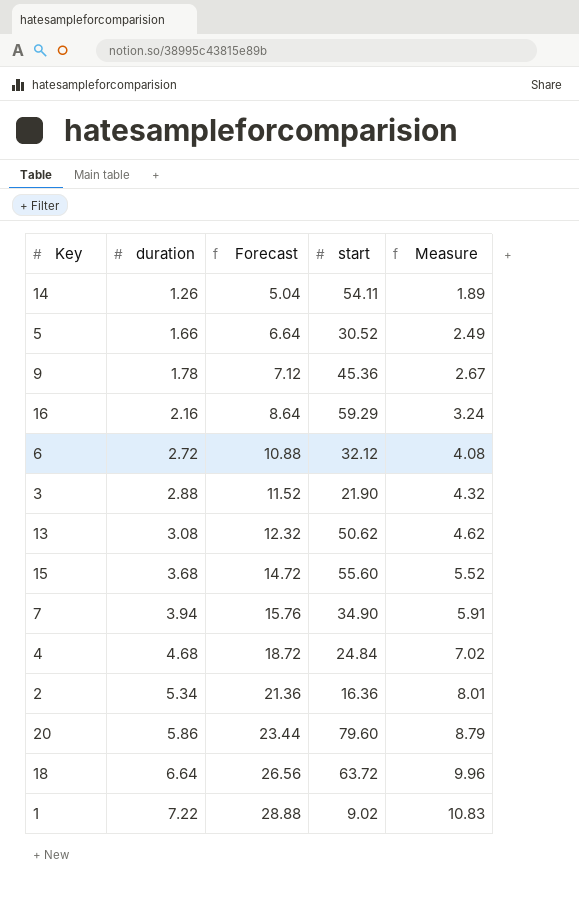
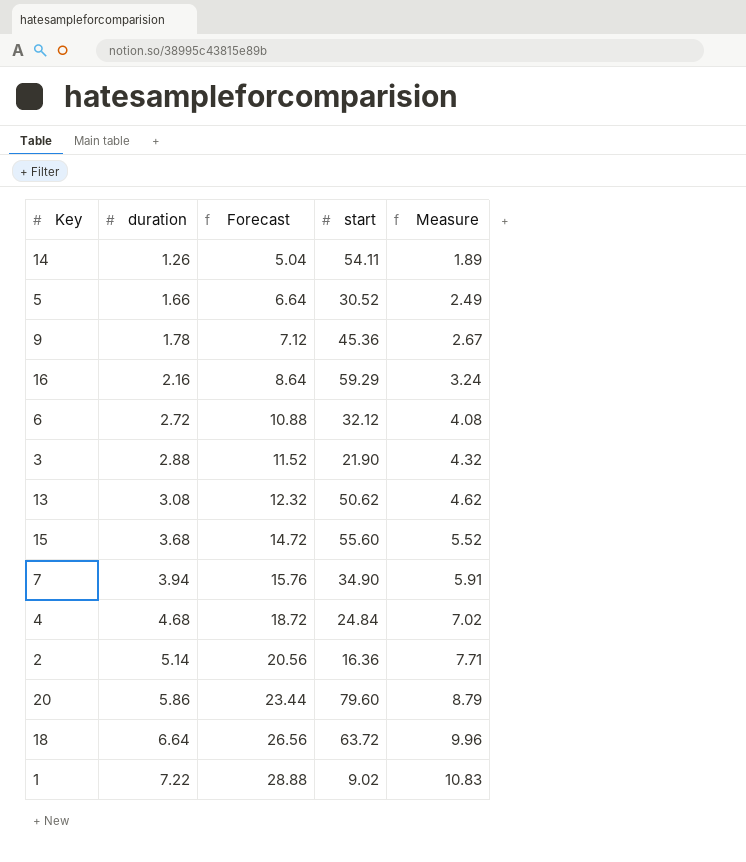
2 | duration: 5.34 -> 5.14
2 | Forecast: 21.36 -> 20.56
2 | Measure: 8.01 -> 7.71

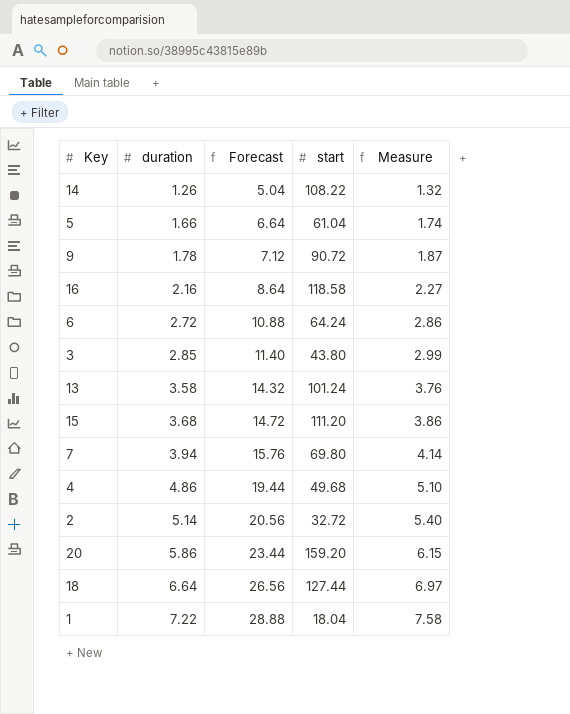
column Measure | formula: [duration] * 1.5 -> [duration] * 1.05
14 | start: 54.11 -> 108.22
5 | start: 30.52 -> 61.04
9 | start: 45.36 -> 90.72
16 | start: 59.29 -> 118.58
6 | start: 32.12 -> 64.24
3 | duration: 2.88 -> 2.85
3 | Forecast: 11.52 -> 11.40
3 | start: 21.90 -> 43.80
13 | duration: 3.08 -> 3.58
13 | Forecast: 12.32 -> 14.32
13 | start: 50.62 -> 101.24
15 | start: 55.60 -> 111.20
7 | start: 34.90 -> 69.80
4 | duration: 4.68 -> 4.86
4 | Forecast: 18.72 -> 19.44
4 | start: 24.84 -> 49.68
2 | start: 16.36 -> 32.72
20 | start: 79.60 -> 159.20
18 | start: 63.72 -> 127.44
1 | start: 9.02 -> 18.04

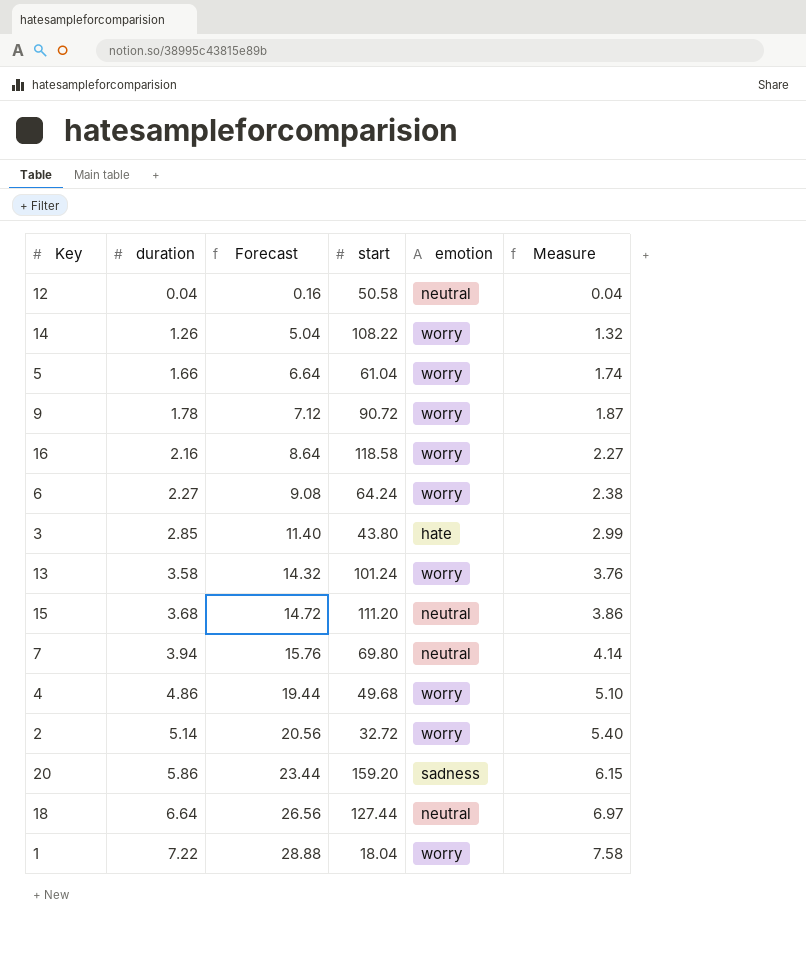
column emotion | position: none -> 5
row 12: none -> 0.04 | 0.16 | 50.58 | neutral | 0.04
6 | duration: 2.72 -> 2.27
6 | Forecast: 10.88 -> 9.08
6 | Measure: 2.86 -> 2.38

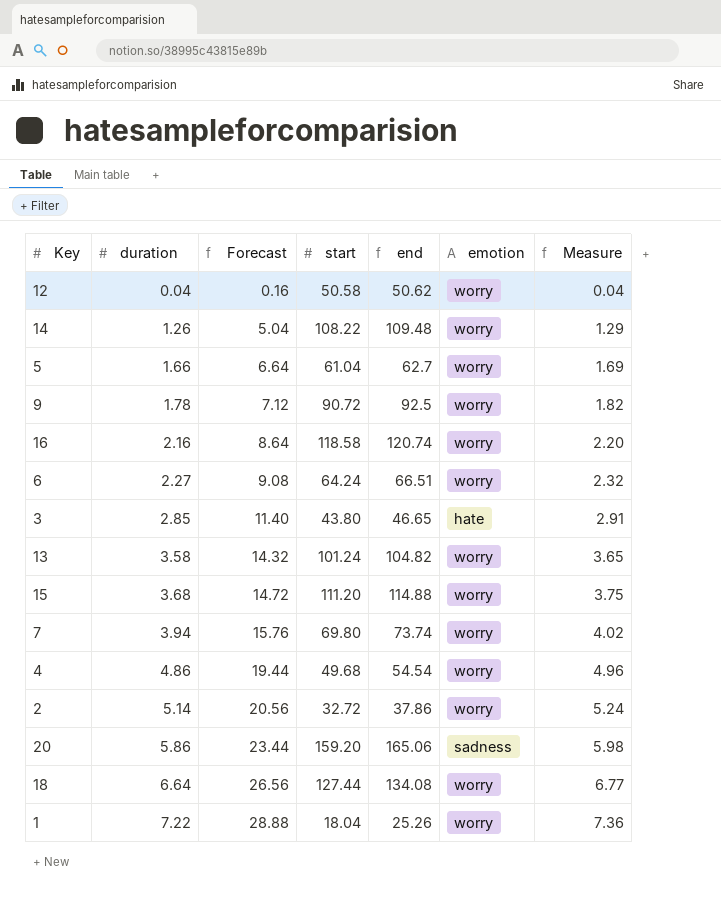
column end | formula: none -> [duration] + [start]
column Measure | formula: [duration] * 1.05 -> [duration] * 1.02
12 | emotion: neutral -> worry
15 | emotion: neutral -> worry
7 | emotion: neutral -> worry
18 | emotion: neutral -> worry

